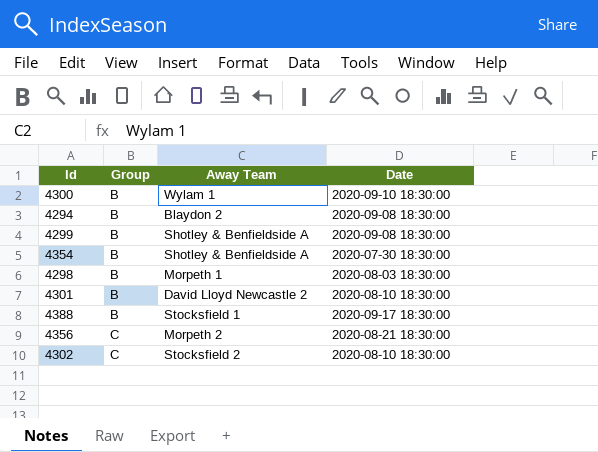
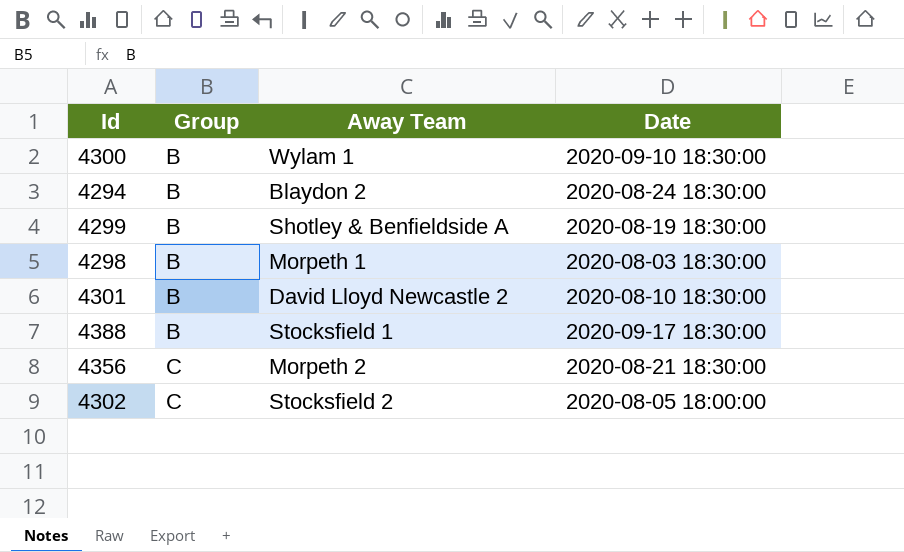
row 4354: B | Shotley & Benfieldside A | 2020-07-30 18:30:00 -> none
4294 | Date: 2020-09-08 18:30:00 -> 2020-08-24 18:30:00
4299 | Date: 2020-09-08 18:30:00 -> 2020-08-19 18:30:00
4302 | Date: 2020-08-10 18:30:00 -> 2020-08-05 18:00:00

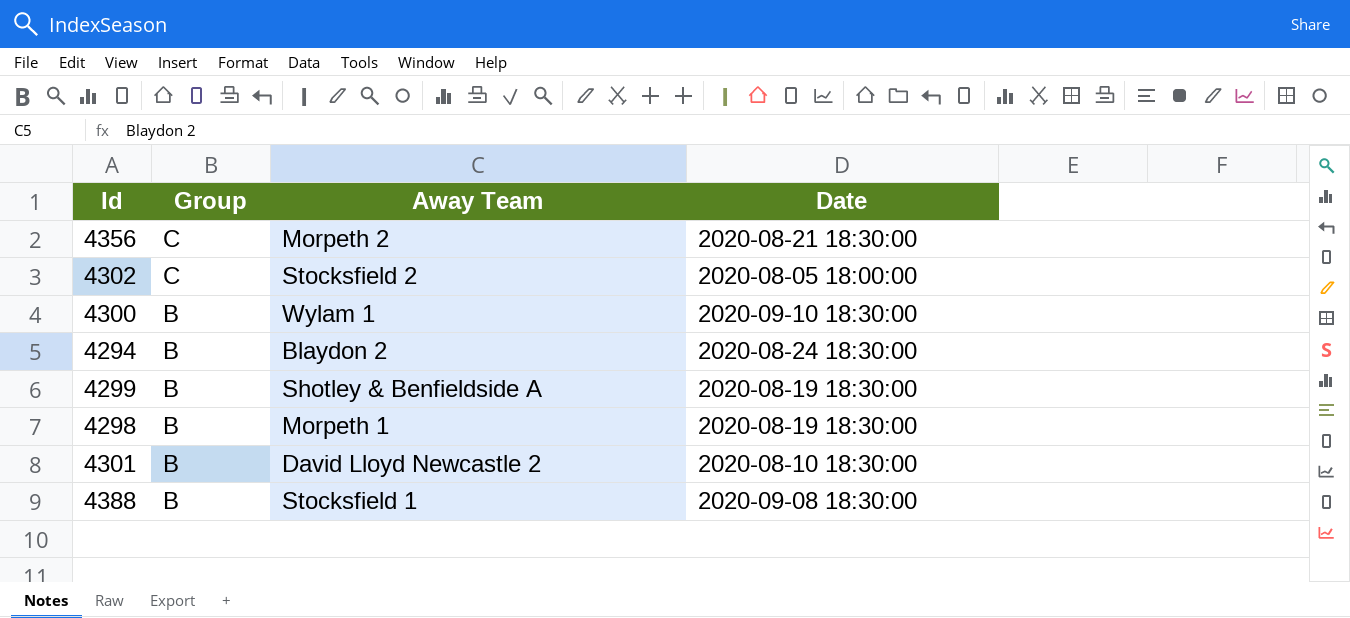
row order: Group ascending -> Group descending
4298 | Date: 2020-08-03 18:30:00 -> 2020-08-19 18:30:00
4388 | Date: 2020-09-17 18:30:00 -> 2020-09-08 18:30:00

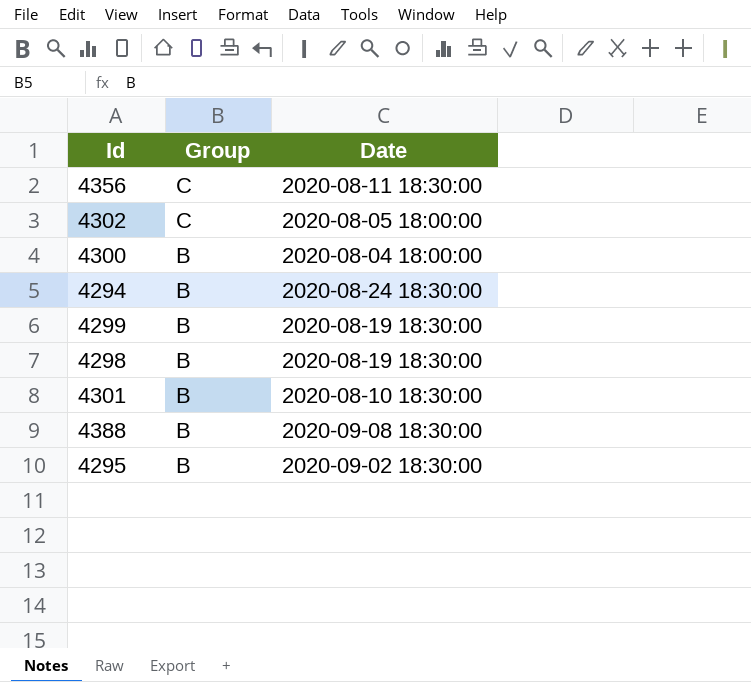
column Away Team | position: 3 -> none
4356 | Date: 2020-08-21 18:30:00 -> 2020-08-11 18:30:00
4300 | Date: 2020-09-10 18:30:00 -> 2020-08-04 18:00:00
row 4295: none -> B | 2020-09-02 18:30:00

